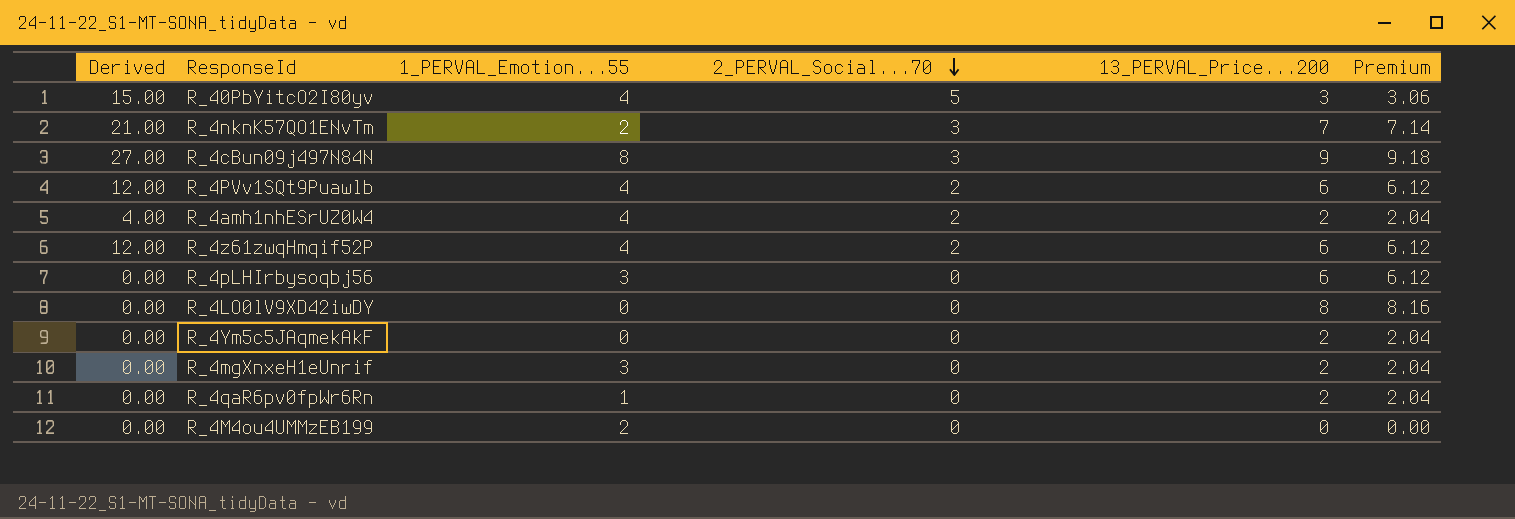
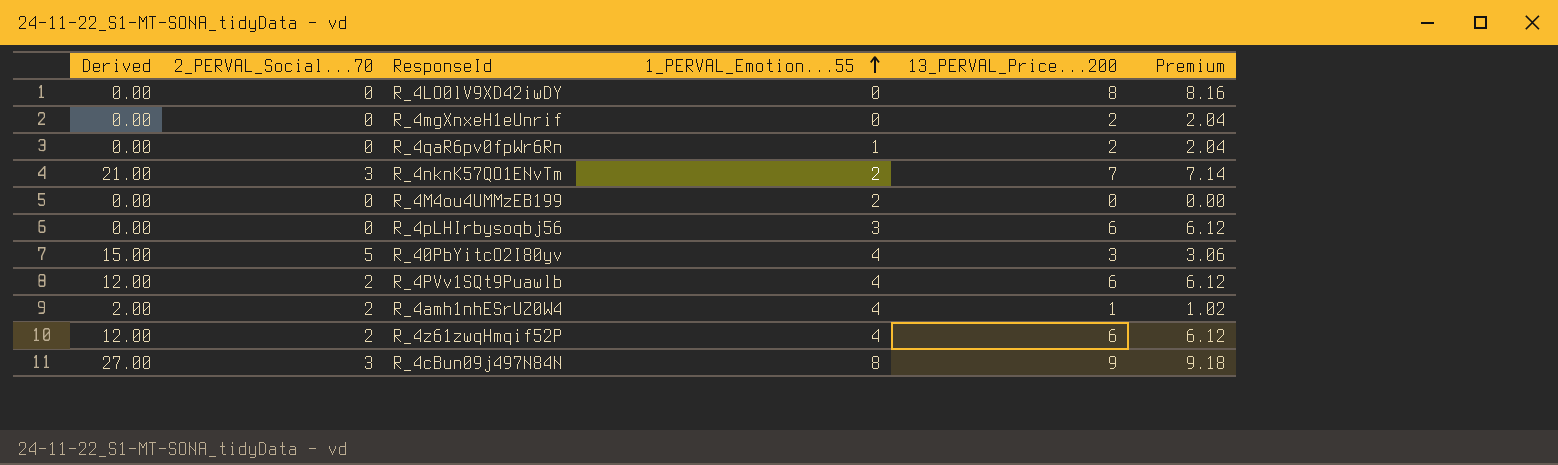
row order: 2_PERVAL_Social...70 descending -> 1_PERVAL_Emotion...55 ascending
column 2_PERVAL_Social...70 | position: 4 -> 2
row R_4Ym5c5JAqmekAkF: 0.00 | 0 | 0 | 2 | 2.04 -> none
R_4mgXnxeH1eUnrif | 1_PERVAL_Emotion...55: 3 -> 0
R_4amh1nhESrUZ0W4 | Derived: 4.00 -> 2.00
R_4amh1nhESrUZ0W4 | 13_PERVAL_Price...200: 2 -> 1
R_4amh1nhESrUZ0W4 | Premium: 2.04 -> 1.02

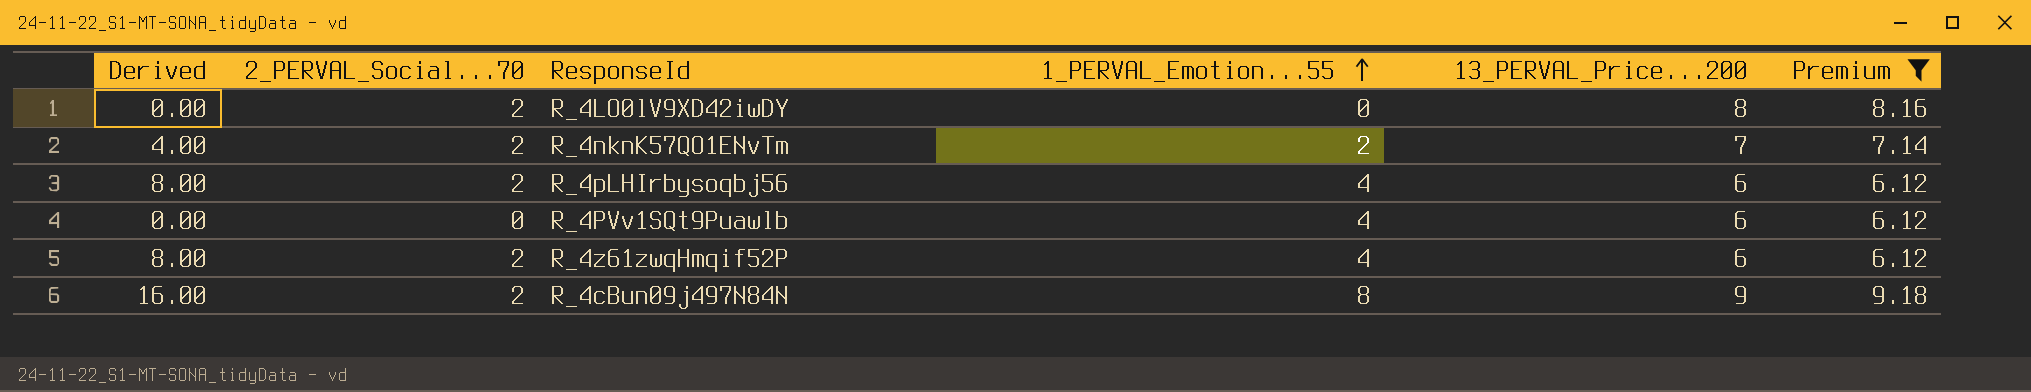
filter: none -> Premium >= 6.12
column Derived | formula: [2_PERVAL_Social...70] * [13_PERVAL_Price...200] -> [2_PERVAL_Social...70] * [1_PERVAL_Emotion...55]
R_4LO0lV9XD42iwDY | 2_PERVAL_Social...70: 0 -> 2
R_4nknK57QO1ENvTm | 2_PERVAL_Social...70: 3 -> 2
R_4pLHIrbysoqbj56 | 2_PERVAL_Social...70: 0 -> 2
R_4pLHIrbysoqbj56 | 1_PERVAL_Emotion...55: 3 -> 4
R_4PVv1SQt9Puawlb | 2_PERVAL_Social...70: 2 -> 0
R_4cBun09j497N84N | 2_PERVAL_Social...70: 3 -> 2

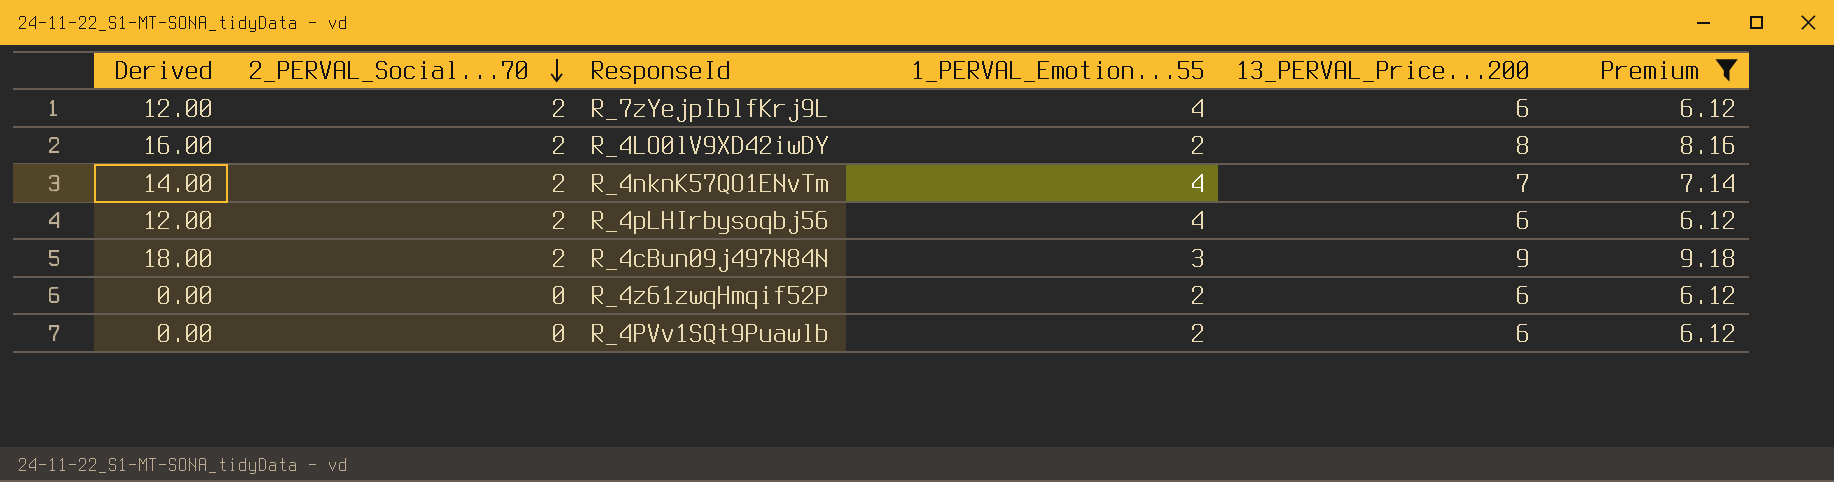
row order: 1_PERVAL_Emotion...55 ascending -> 2_PERVAL_Social...70 descending
column Derived | formula: [2_PERVAL_Social...70] * [1_PERVAL_Emotion...55] -> [2_PERVAL_Social...70] * [13_PERVAL_Price...200]
row R_7zYejpIblfKrj9L: none -> 12.00 | 2 | 4 | 6 | 6.12
R_4LO0lV9XD42iwDY | 1_PERVAL_Emotion...55: 0 -> 2
R_4nknK57QO1ENvTm | 1_PERVAL_Emotion...55: 2 -> 4
R_4cBun09j497N84N | 1_PERVAL_Emotion...55: 8 -> 3
R_4z61zwqHmqif52P | 2_PERVAL_Social...70: 2 -> 0
R_4z61zwqHmqif52P | 1_PERVAL_Emotion...55: 4 -> 2
R_4PVv1SQt9Puawlb | 1_PERVAL_Emotion...55: 4 -> 2

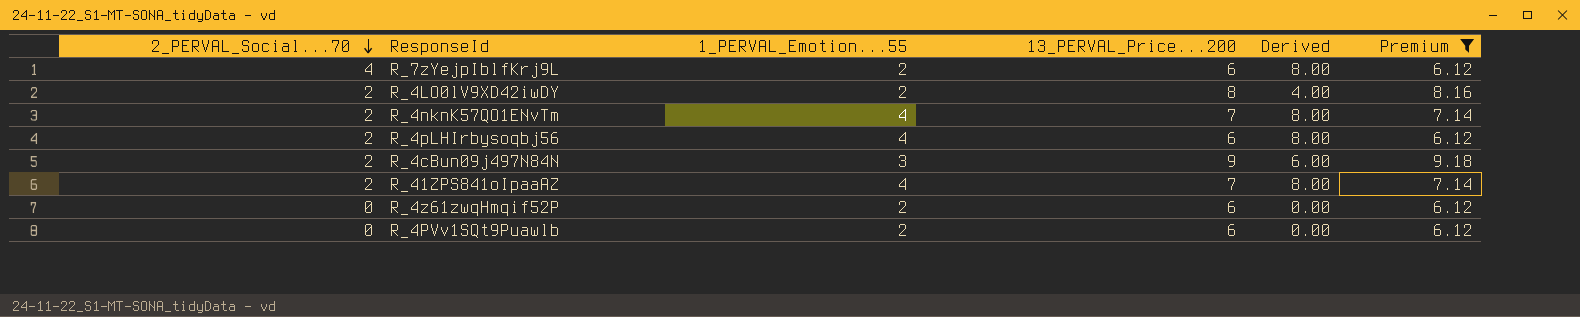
column Derived | formula: [2_PERVAL_Social...70] * [13_PERVAL_Price...200] -> [2_PERVAL_Social...70] * [1_PERVAL_Emotion...55]
column Derived | position: 1 -> 5
R_7zYejpIblfKrj9L | 2_PERVAL_Social...70: 2 -> 4
R_7zYejpIblfKrj9L | 1_PERVAL_Emotion...55: 4 -> 2
row R_41ZPS841oIpaaAZ: none -> 2 | 4 | 7 | 8.00 | 7.14

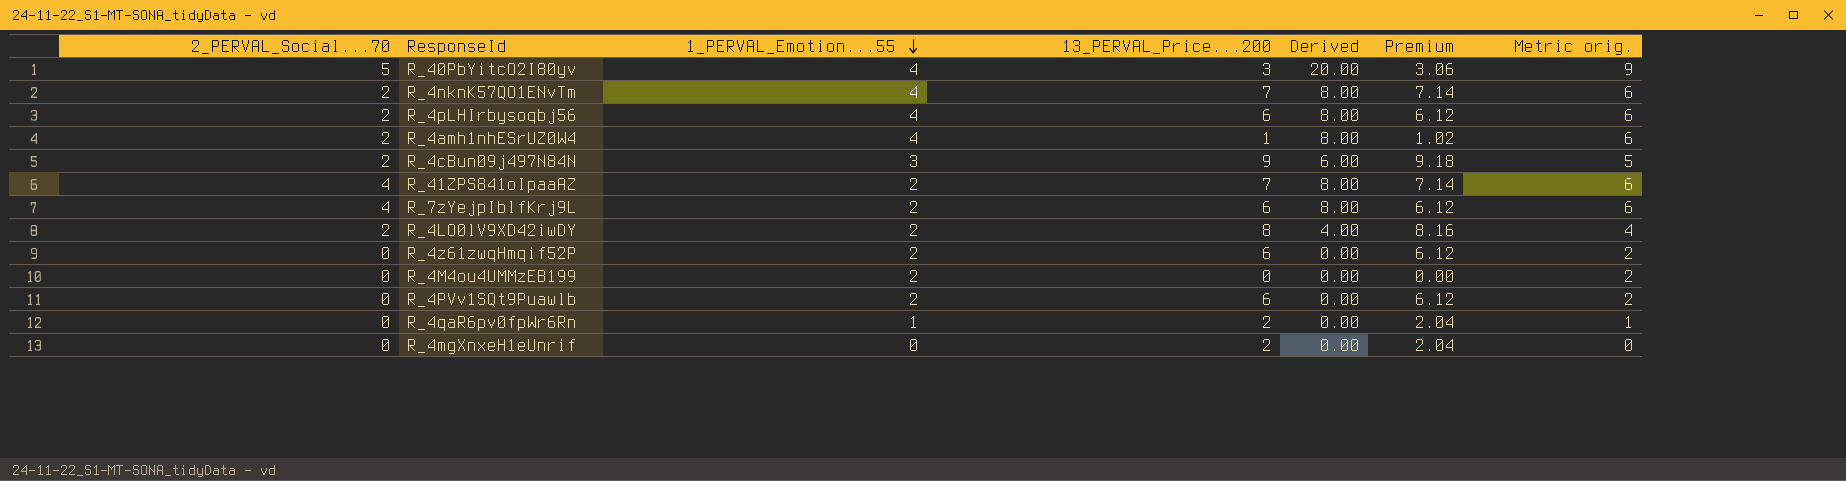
filter: Premium >= 6.12 -> none
row order: 2_PERVAL_Social...70 descending -> 1_PERVAL_Emotion...55 descending
column Metric orig. | formula: none -> [2_PERVAL_Social...70] + [1_PERVAL_Emotion...55]
R_41ZPS841oIpaaAZ | 2_PERVAL_Social...70: 2 -> 4
R_41ZPS841oIpaaAZ | 1_PERVAL_Emotion...55: 4 -> 2

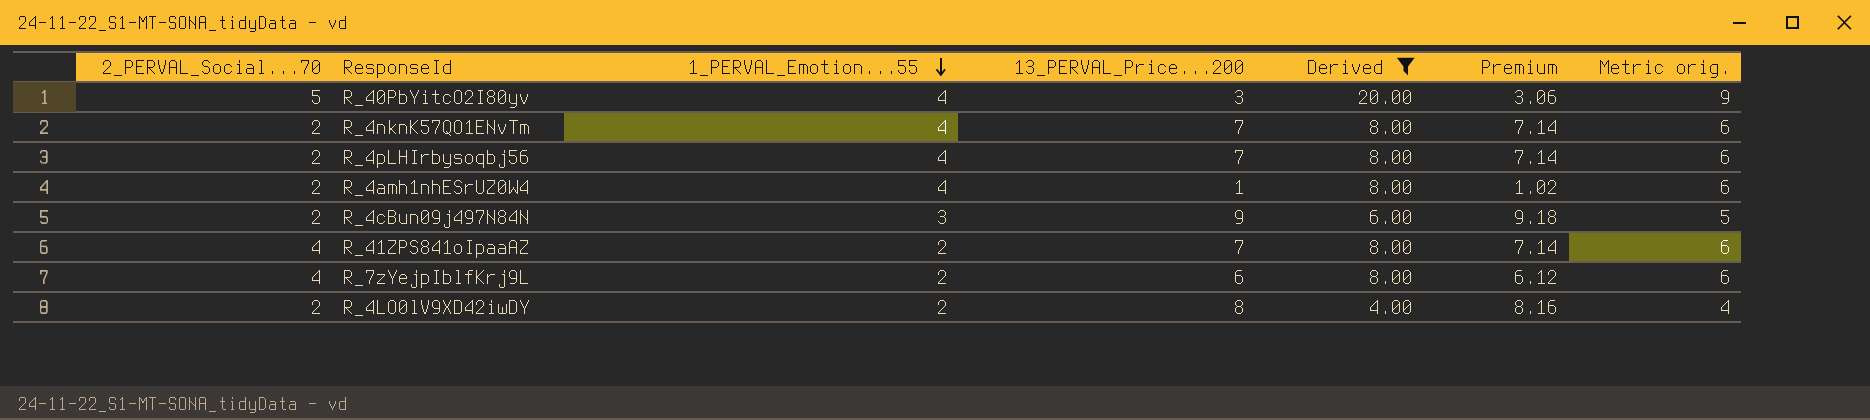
filter: none -> Derived != 0.00
R_4pLHIrbysoqbj56 | 13_PERVAL_Price...200: 6 -> 7
R_4pLHIrbysoqbj56 | Premium: 6.12 -> 7.14

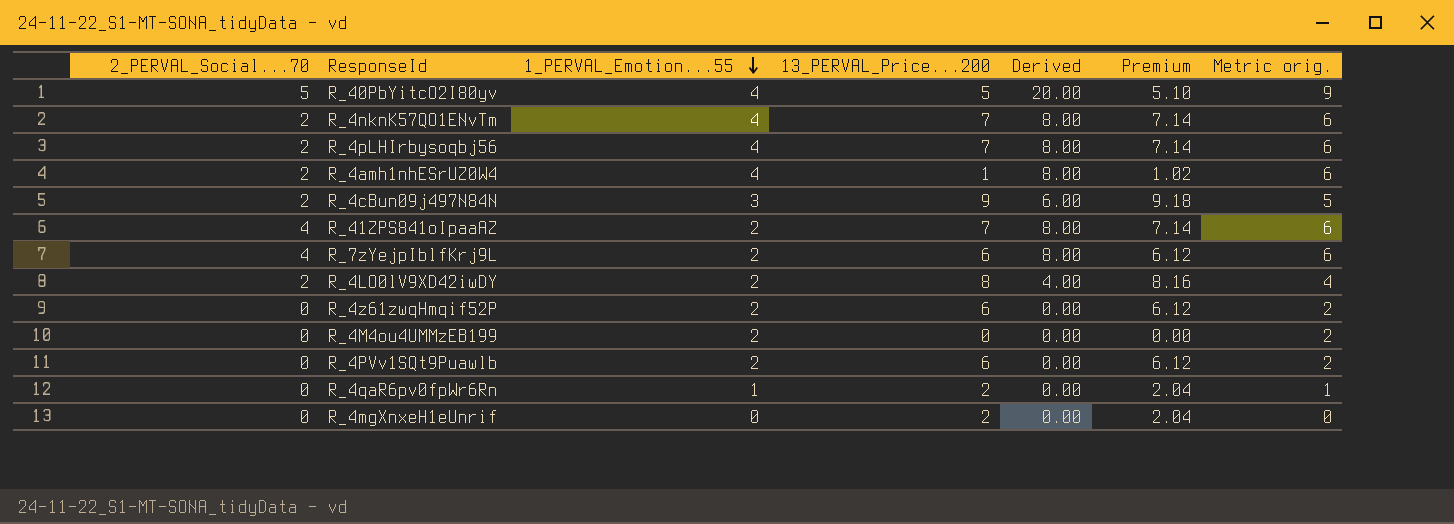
filter: Derived != 0.00 -> none
R_40PbYitcO2I80yv | 13_PERVAL_Price...200: 3 -> 5
R_40PbYitcO2I80yv | Premium: 3.06 -> 5.10

